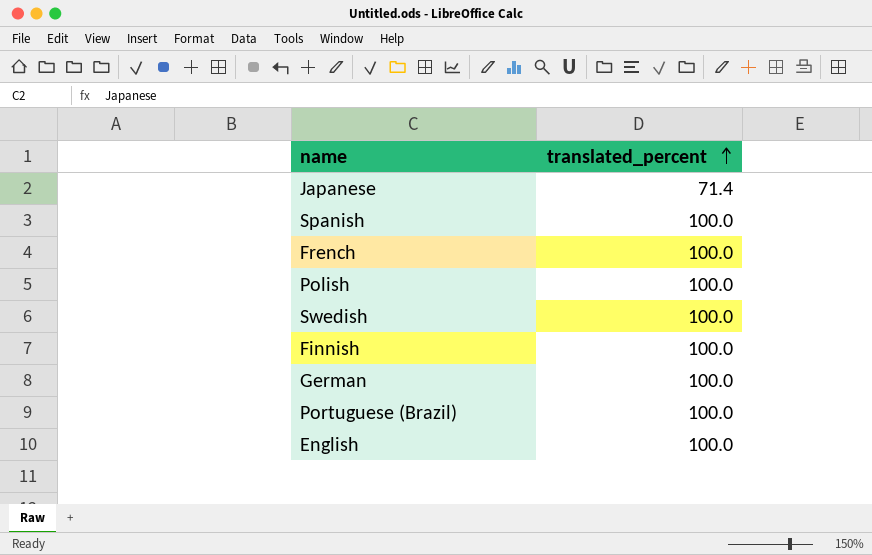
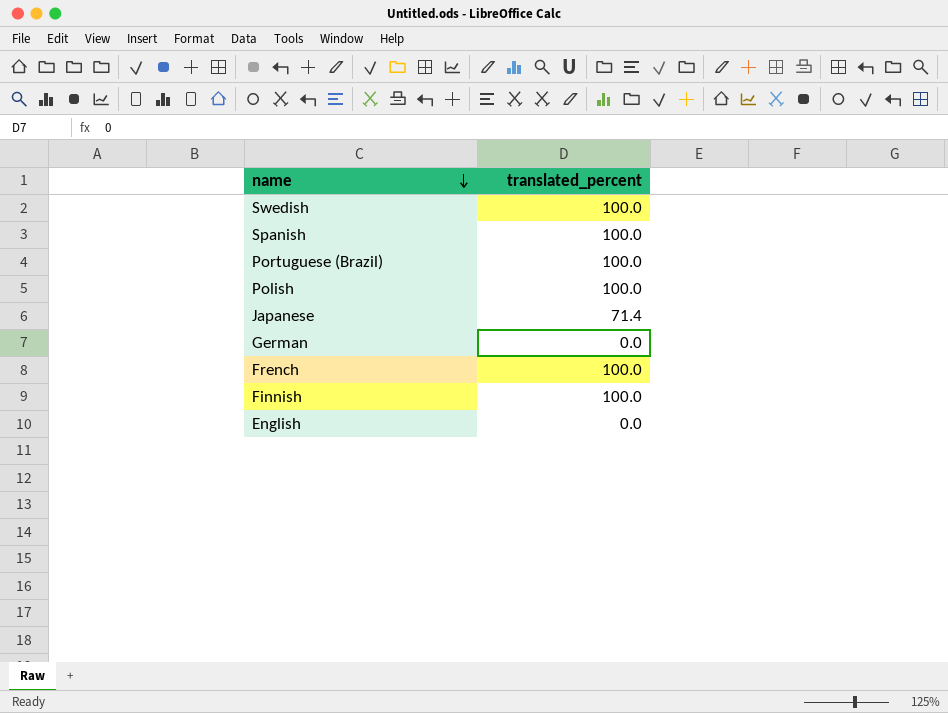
row order: translated_percent ascending -> name descending
German | translated_percent: 100.0 -> 0.0
English | translated_percent: 100.0 -> 0.0

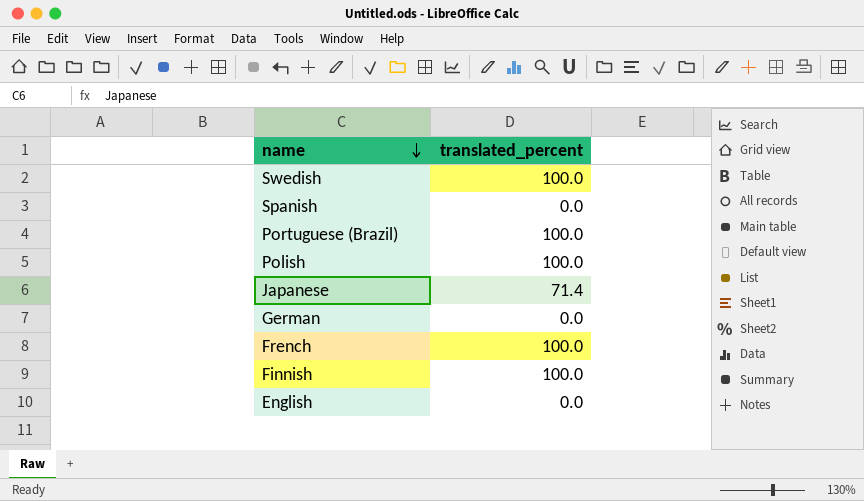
Spanish | translated_percent: 100.0 -> 0.0

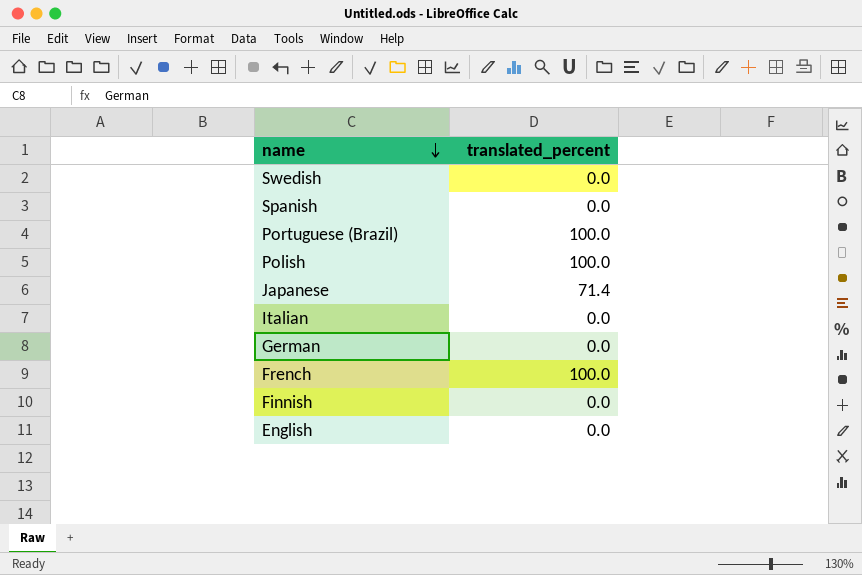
Swedish | translated_percent: 100.0 -> 0.0
row Italian: none -> 0.0
Finnish | translated_percent: 100.0 -> 0.0

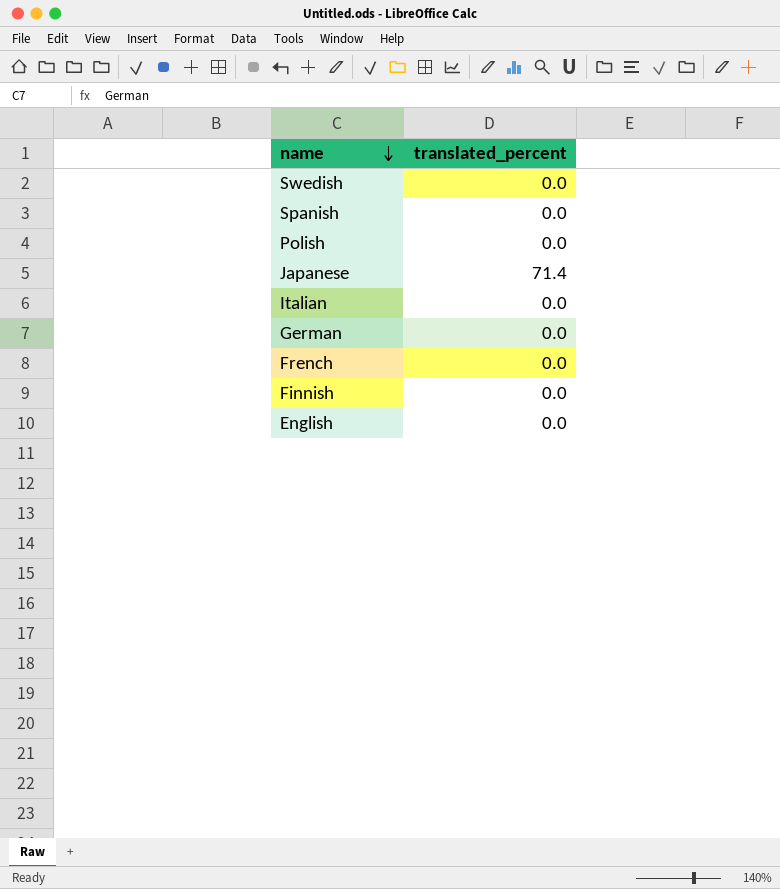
row Portuguese (Brazil): 100.0 -> none
Polish | translated_percent: 100.0 -> 0.0
French | translated_percent: 100.0 -> 0.0

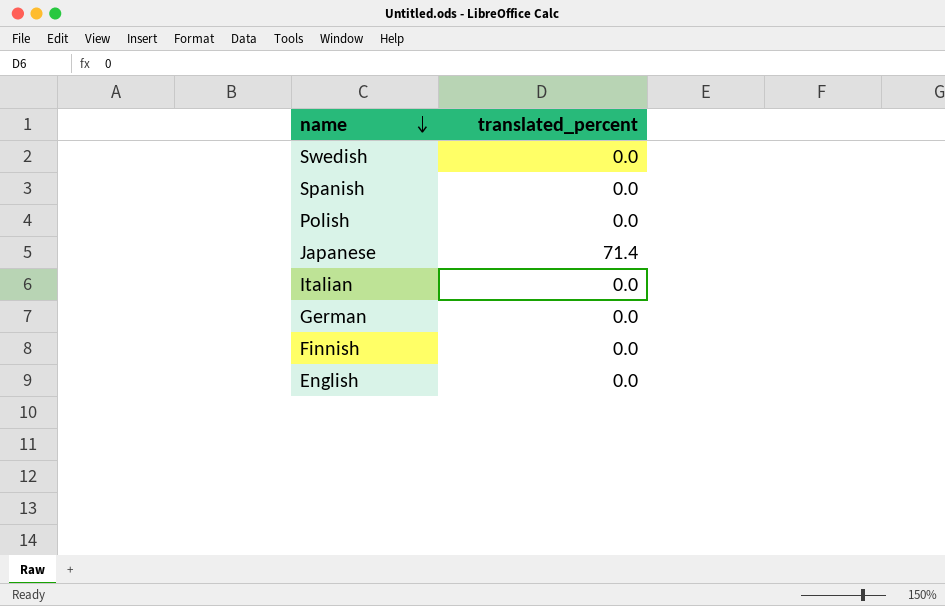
row French: 0.0 -> none

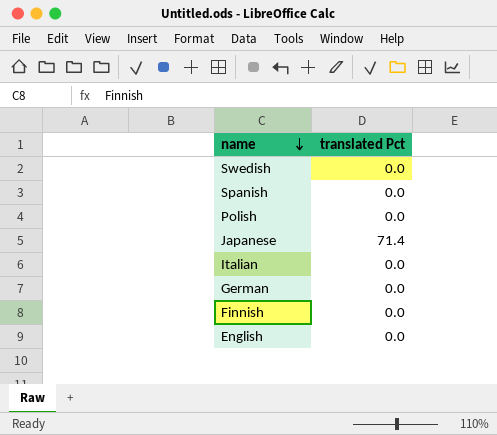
column name: translated_percent -> translated Pct

